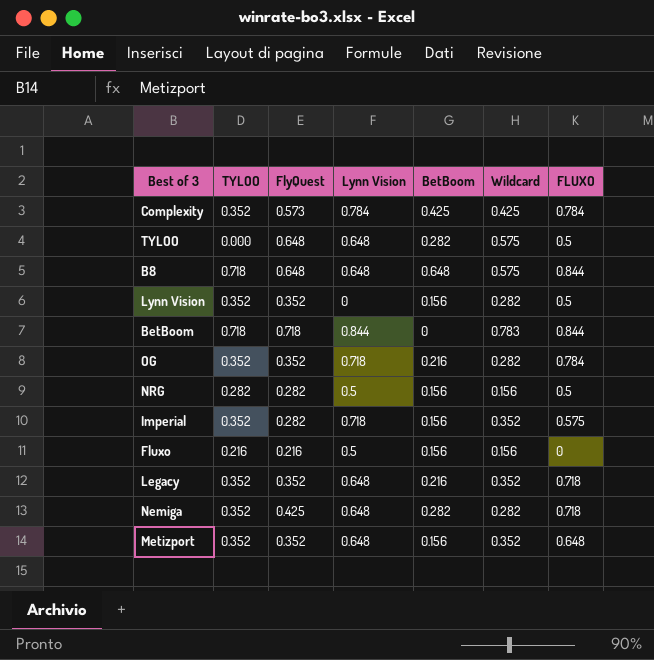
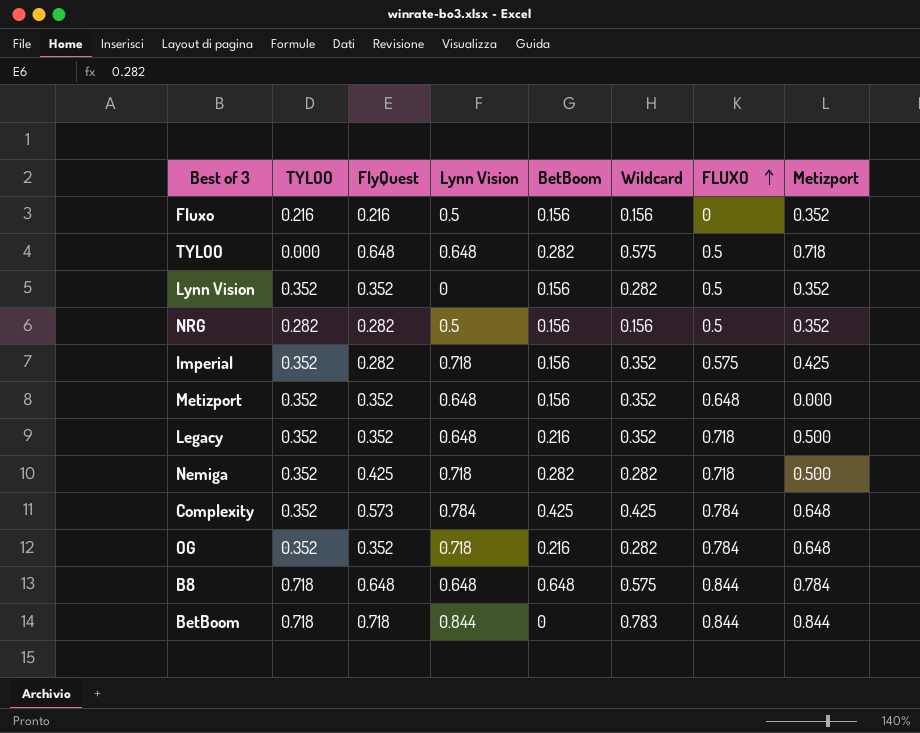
row order: none -> FLUXO ascending
column Metizport | position: none -> 8
Nemiga | Lynn Vision: 0.648 -> 0.718

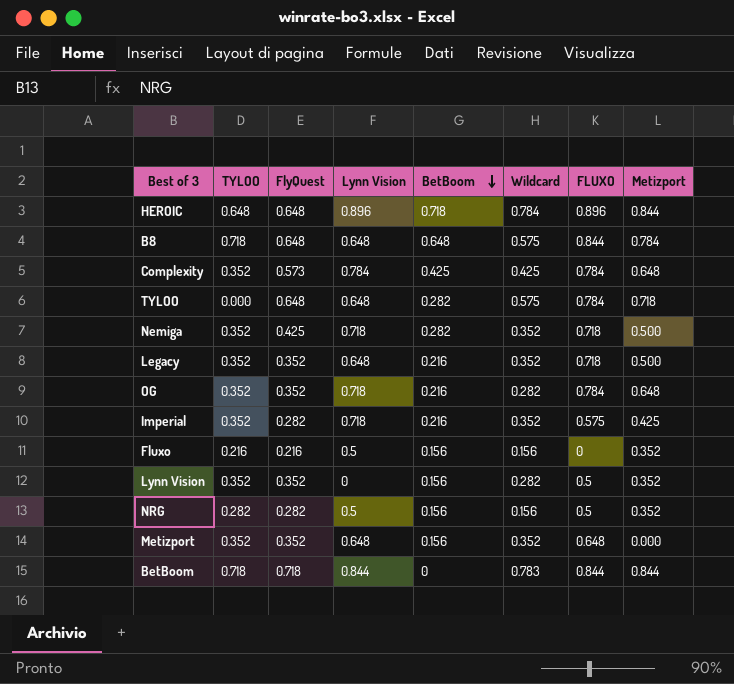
row order: FLUXO ascending -> BetBoom descending
row HEROIC: none -> 0.648 | 0.648 | 0.896 | 0.718 | 0.784 | 0.896 | 0.844
TYLOO | FLUXO: 0.5 -> 0.784
Nemiga | Wildcard: 0.282 -> 0.352
Imperial | BetBoom: 0.156 -> 0.216

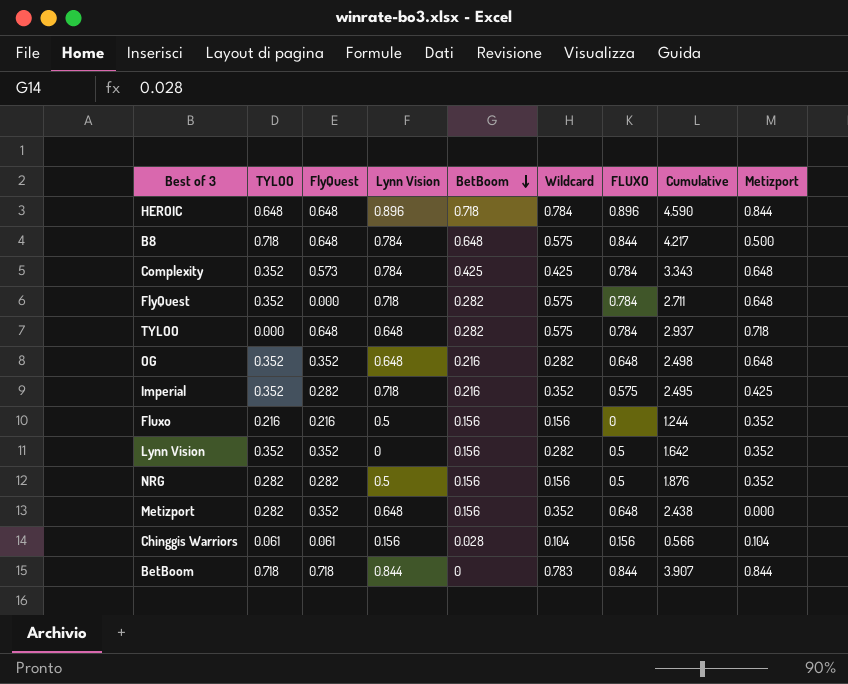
column Cumulative | formula: none -> [TYLOO] + [FlyQuest] + [Lynn Vision] + [BetBoom] + [Wildcard] + [FLUXO]
row Nemiga: 0.352 | 0.425 | 0.718 | 0.282 | 0.352 | 0.718 | 0.500 -> none
row Legacy: 0.352 | 0.352 | 0.648 | 0.216 | 0.352 | 0.718 | 0.500 -> none
B8 | Lynn Vision: 0.648 -> 0.784
B8 | Metizport: 0.784 -> 0.500
row FlyQuest: none -> 0.352 | 0.000 | 0.718 | 0.282 | 0.575 | 0.784 | 2.711 | 0.648
OG | Lynn Vision: 0.718 -> 0.648
OG | FLUXO: 0.784 -> 0.648
Metizport | TYLOO: 0.352 -> 0.282
row Chinggis Warriors: none -> 0.061 | 0.061 | 0.156 | 0.028 | 0.104 | 0.156 | 0.566 | 0.104

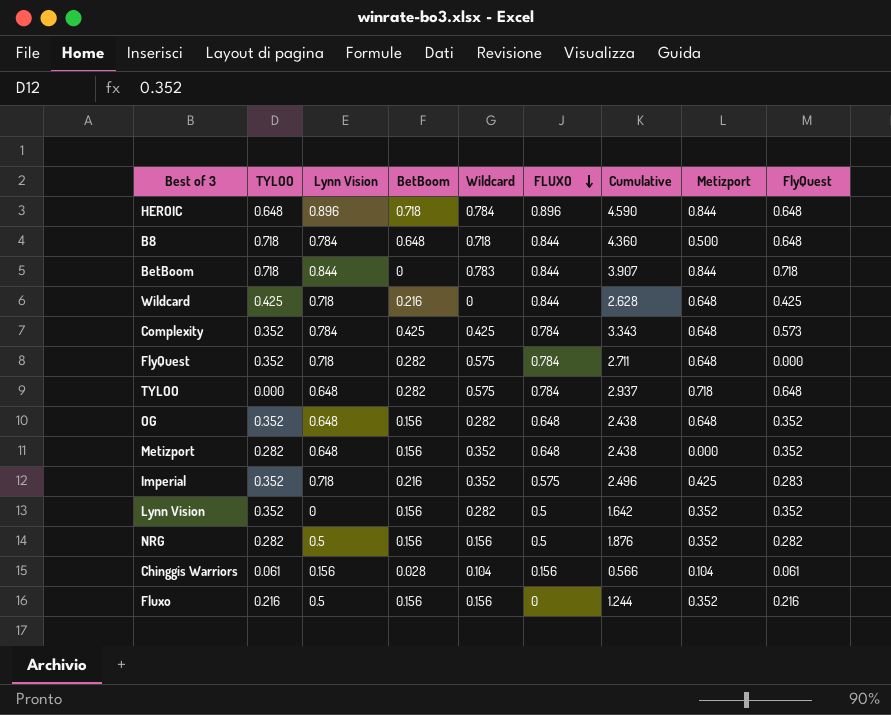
row order: BetBoom descending -> FLUXO descending
column FlyQuest | position: 3 -> 9
B8 | Wildcard: 0.575 -> 0.718
B8 | Cumulative: 4.217 -> 4.360
row Wildcard: none -> 0.425 | 0.718 | 0.216 | 0 | 0.844 | 2.628 | 0.648 | 0.425
OG | BetBoom: 0.216 -> 0.156
OG | Cumulative: 2.498 -> 2.438
Imperial | Cumulative: 2.495 -> 2.496
Imperial | FlyQuest: 0.282 -> 0.283

